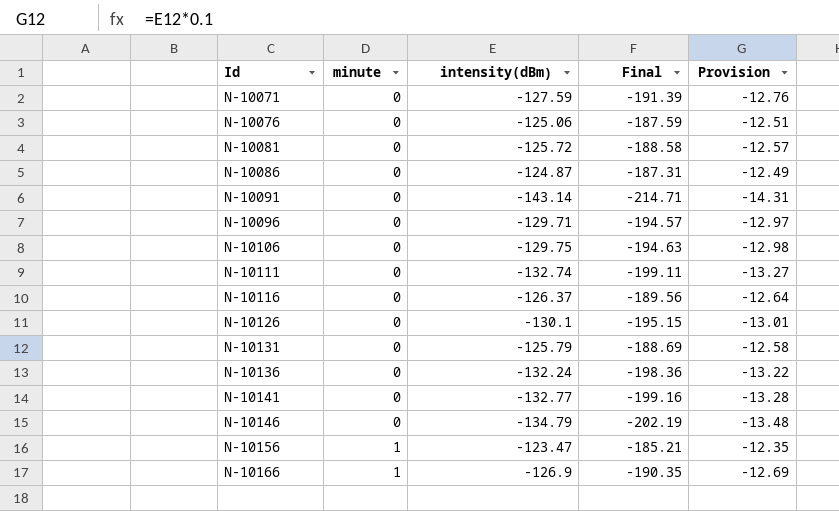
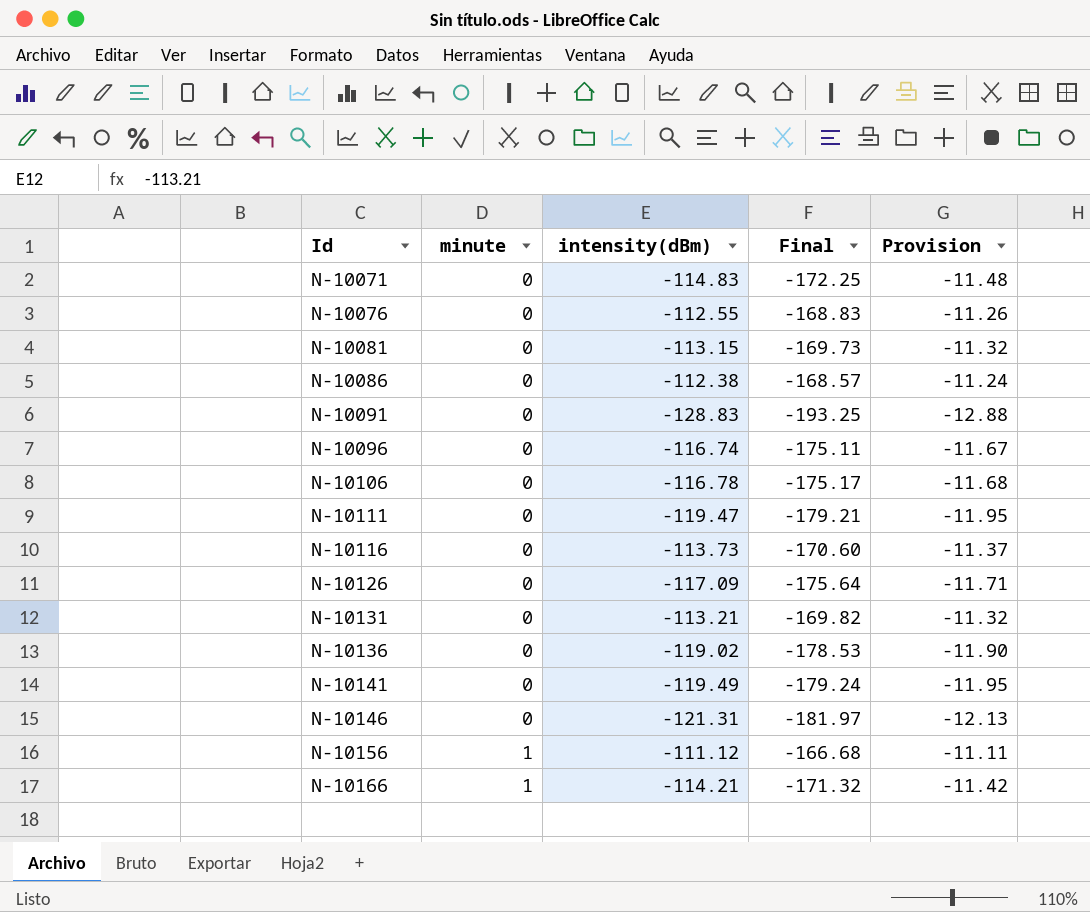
N-10071 | intensity(dBm): -127.59 -> -114.83
N-10071 | Final: -191.39 -> -172.25
N-10071 | Provision: -12.76 -> -11.48
N-10076 | intensity(dBm): -125.06 -> -112.55
N-10076 | Final: -187.59 -> -168.83
N-10076 | Provision: -12.51 -> -11.26
N-10081 | intensity(dBm): -125.72 -> -113.15
N-10081 | Final: -188.58 -> -169.73
N-10081 | Provision: -12.57 -> -11.32
N-10086 | intensity(dBm): -124.87 -> -112.38
N-10086 | Final: -187.31 -> -168.57
N-10086 | Provision: -12.49 -> -11.24
N-10091 | intensity(dBm): -143.14 -> -128.83
N-10091 | Final: -214.71 -> -193.25
N-10091 | Provision: -14.31 -> -12.88
N-10096 | intensity(dBm): -129.71 -> -116.74
N-10096 | Final: -194.57 -> -175.11
N-10096 | Provision: -12.97 -> -11.67
N-10106 | intensity(dBm): -129.75 -> -116.78
N-10106 | Final: -194.63 -> -175.17
N-10106 | Provision: -12.98 -> -11.68
N-10111 | intensity(dBm): -132.74 -> -119.47
N-10111 | Final: -199.11 -> -179.21
N-10111 | Provision: -13.27 -> -11.95
N-10116 | intensity(dBm): -126.37 -> -113.73
N-10116 | Final: -189.56 -> -170.60
N-10116 | Provision: -12.64 -> -11.37
N-10126 | intensity(dBm): -130.1 -> -117.09
N-10126 | Final: -195.15 -> -175.64
N-10126 | Provision: -13.01 -> -11.71
N-10131 | intensity(dBm): -125.79 -> -113.21
N-10131 | Final: -188.69 -> -169.82
N-10131 | Provision: -12.58 -> -11.32
N-10136 | intensity(dBm): -132.24 -> -119.02
N-10136 | Final: -198.36 -> -178.53
N-10136 | Provision: -13.22 -> -11.90
N-10141 | intensity(dBm): -132.77 -> -119.49
N-10141 | Final: -199.16 -> -179.24
N-10141 | Provision: -13.28 -> -11.95
N-10146 | intensity(dBm): -134.79 -> -121.31
N-10146 | Final: -202.19 -> -181.97
N-10146 | Provision: -13.48 -> -12.13
N-10156 | intensity(dBm): -123.47 -> -111.12
N-10156 | Final: -185.21 -> -166.68
N-10156 | Provision: -12.35 -> -11.11
N-10166 | intensity(dBm): -126.9 -> -114.21
N-10166 | Final: -190.35 -> -171.32
N-10166 | Provision: -12.69 -> -11.42

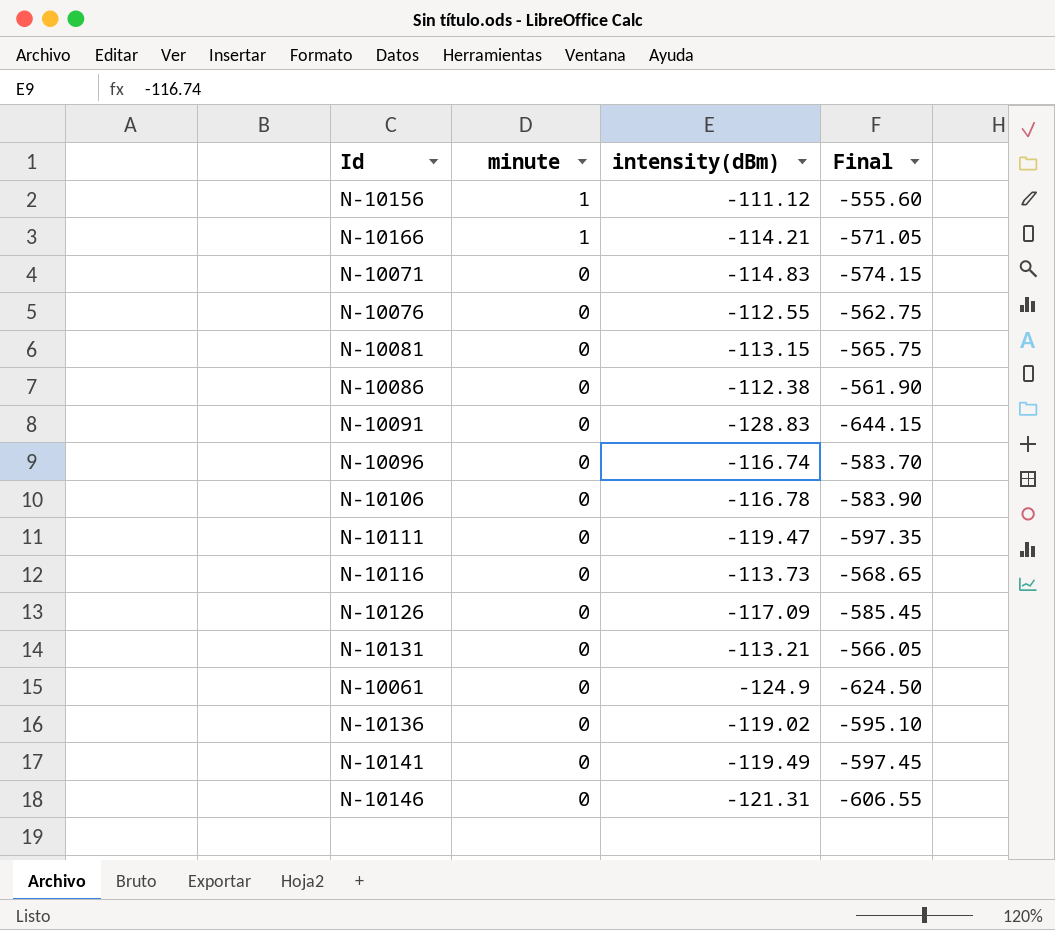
row order: Id ascending -> minute descending
column Provision | formula: [intensity(dBm)] * 0.1 -> none
column Final | formula: [intensity(dBm)] * 1.5 -> [intensity(dBm)] * 5
row N-10061: none -> 0 | -124.9 | -624.50

